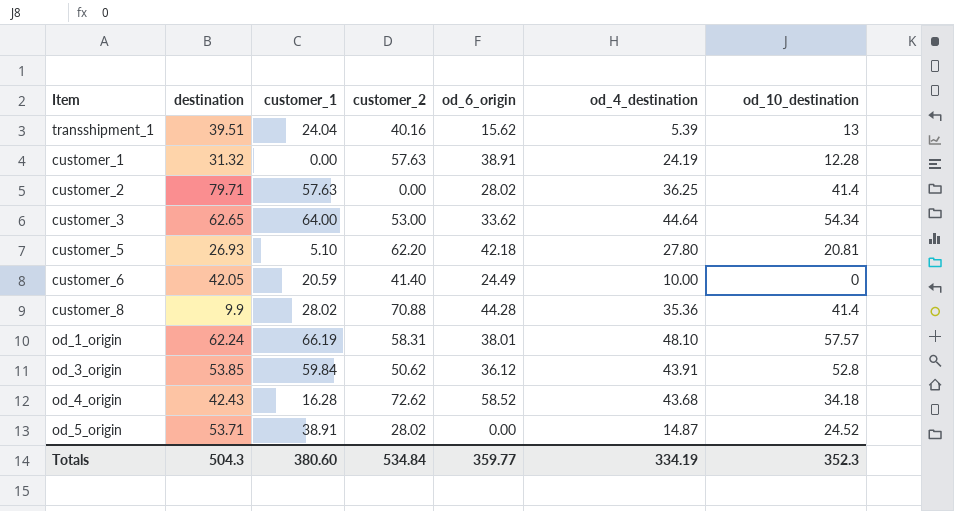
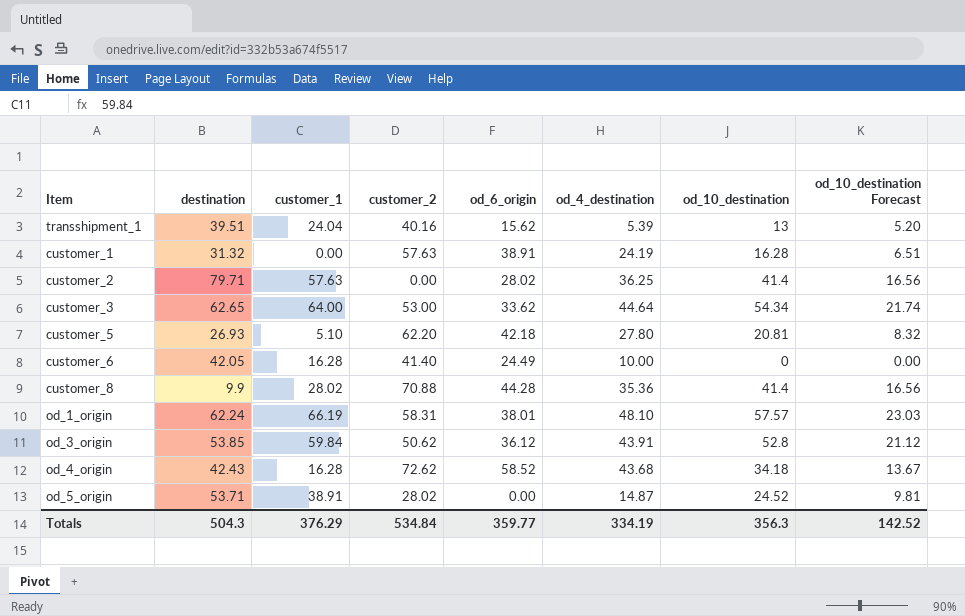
column od_10_destination Forecast | formula: none -> [od_10_destination] * 0.4
customer_1 | od_10_destination: 12.28 -> 16.28
customer_6 | customer_1: 20.59 -> 16.28
Totals | customer_1: 380.60 -> 376.29
Totals | od_10_destination: 352.3 -> 356.3

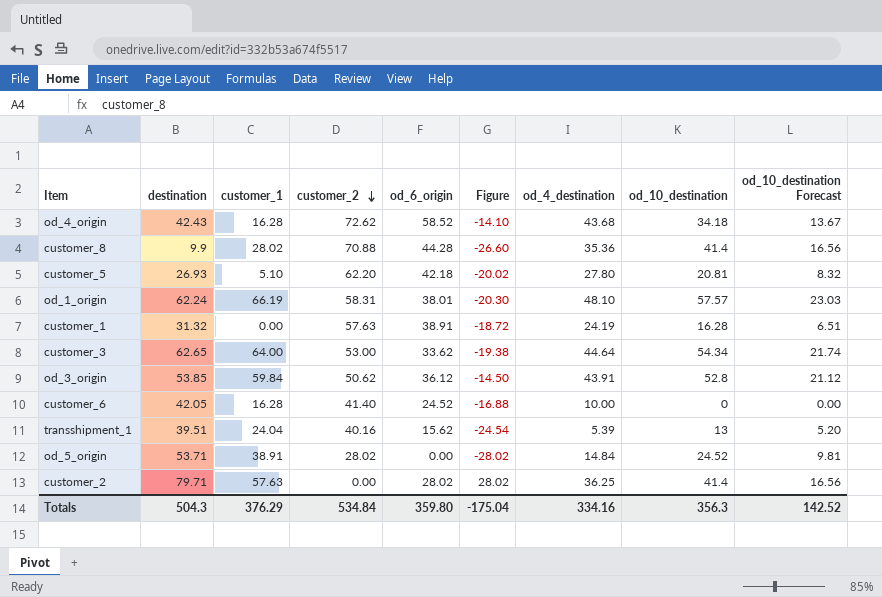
row order: none -> customer_2 descending
column Figure | formula: none -> [od_6_origin] - [customer_2]
customer_6 | od_6_origin: 24.49 -> 24.52
od_5_origin | od_4_destination: 14.87 -> 14.84
Totals | od_6_origin: 359.77 -> 359.80
Totals | od_4_destination: 334.19 -> 334.16

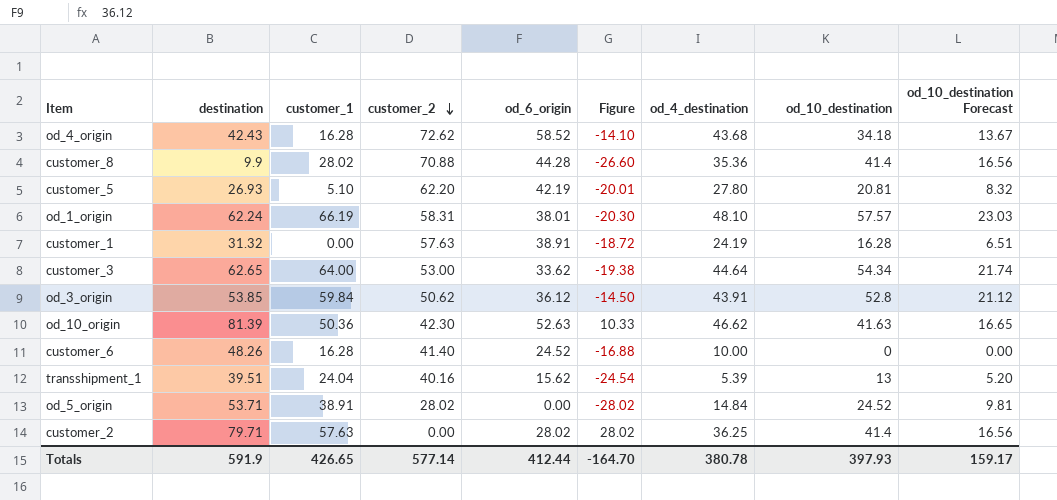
customer_5 | od_6_origin: 42.18 -> 42.19
customer_5 | Figure: -20.02 -> -20.01
row od_10_origin: none -> 81.39 | 50.36 | 42.30 | 52.63 | 10.33 | 46.62 | 41.63 | 16.65
customer_6 | destination: 42.05 -> 48.26
Totals | destination: 504.3 -> 591.9
Totals | customer_1: 376.29 -> 426.65
Totals | customer_2: 534.84 -> 577.14
Totals | od_6_origin: 359.80 -> 412.44
Totals | Figure: -175.04 -> -164.70
Totals | od_4_destination: 334.16 -> 380.78
Totals | od_10_destination: 356.3 -> 397.93
Totals | od_10_destination Forecast: 142.52 -> 159.17

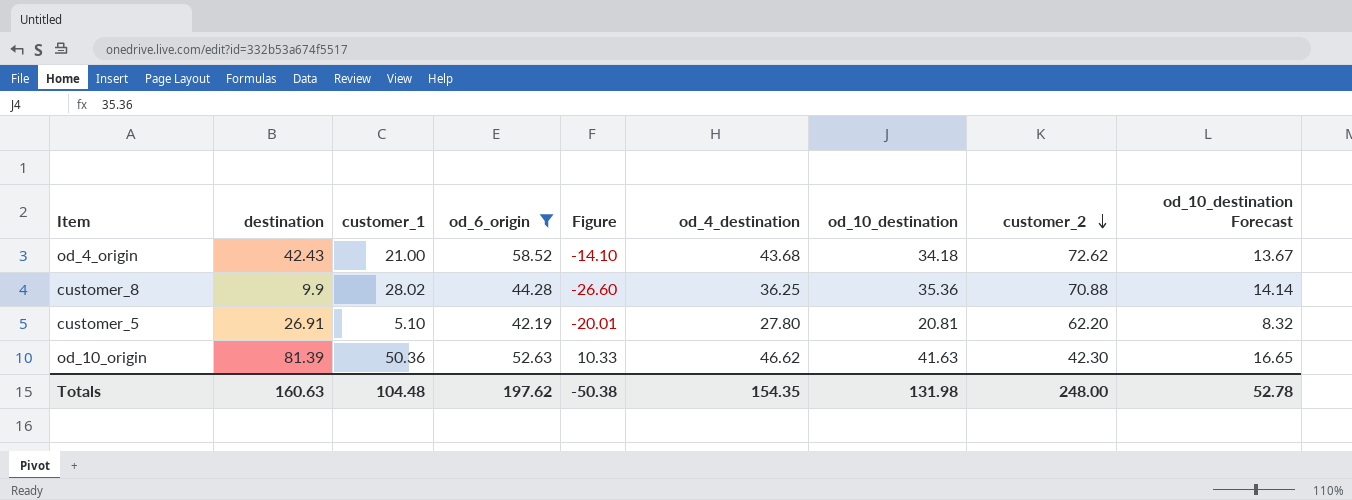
filter: none -> od_6_origin >= 42.19
column customer_2 | position: 4 -> 8
od_4_origin | customer_1: 16.28 -> 21.00
customer_8 | od_4_destination: 35.36 -> 36.25
customer_8 | od_10_destination: 41.4 -> 35.36
customer_8 | od_10_destination Forecast: 16.56 -> 14.14
customer_5 | destination: 26.93 -> 26.91
Totals | destination: 591.9 -> 160.63
Totals | customer_1: 426.65 -> 104.48
Totals | od_6_origin: 412.44 -> 197.62
Totals | Figure: -164.70 -> -50.38
Totals | od_4_destination: 380.78 -> 154.35
Totals | od_10_destination: 397.93 -> 131.98
Totals | customer_2: 577.14 -> 248.00
Totals | od_10_destination Forecast: 159.17 -> 52.78

